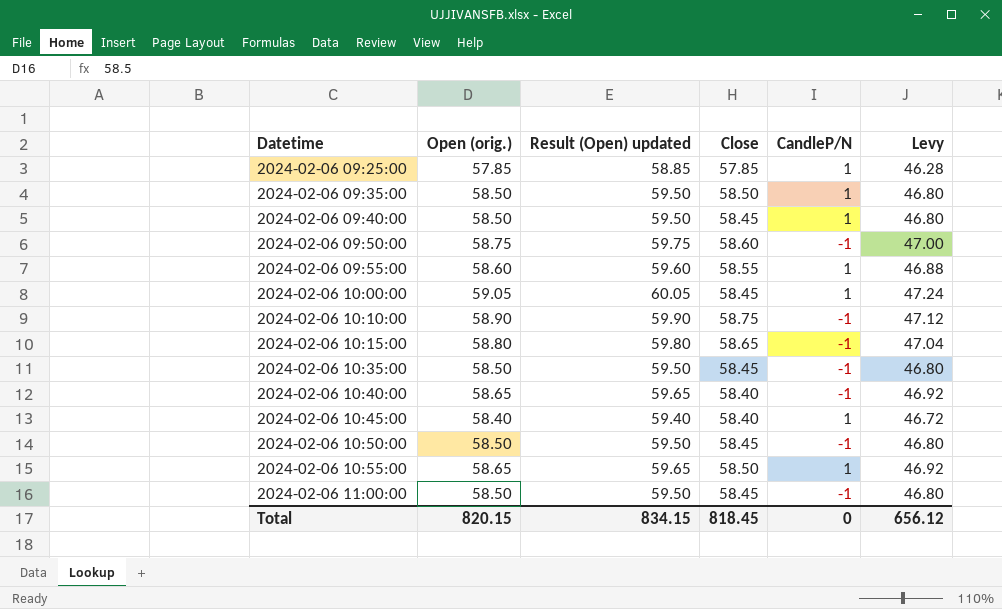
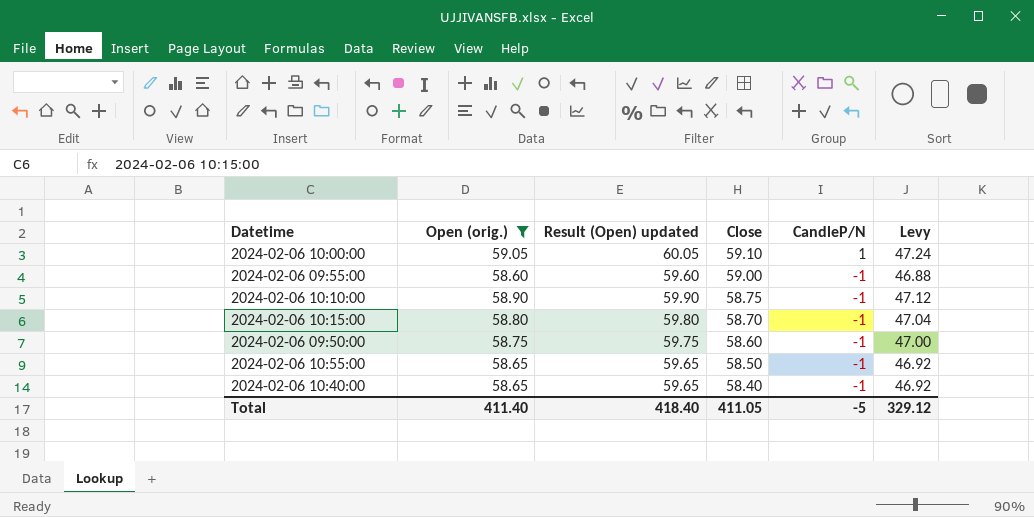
filter: none -> Open (orig.) >= 58.60
row order: Datetime ascending -> Close descending
2024-02-06 10:00:00 | Close: 58.45 -> 59.10
2024-02-06 09:55:00 | Close: 58.55 -> 59.00
2024-02-06 09:55:00 | CandleP/N: 1 -> -1
2024-02-06 10:15:00 | Close: 58.65 -> 58.70
2024-02-06 10:55:00 | CandleP/N: 1 -> -1
Total | Open (orig.): 820.15 -> 411.40
Total | Result (Open) updated: 834.15 -> 418.40
Total | Close: 818.45 -> 411.05
Total | CandleP/N: 0 -> -5
Total | Levy: 656.12 -> 329.12

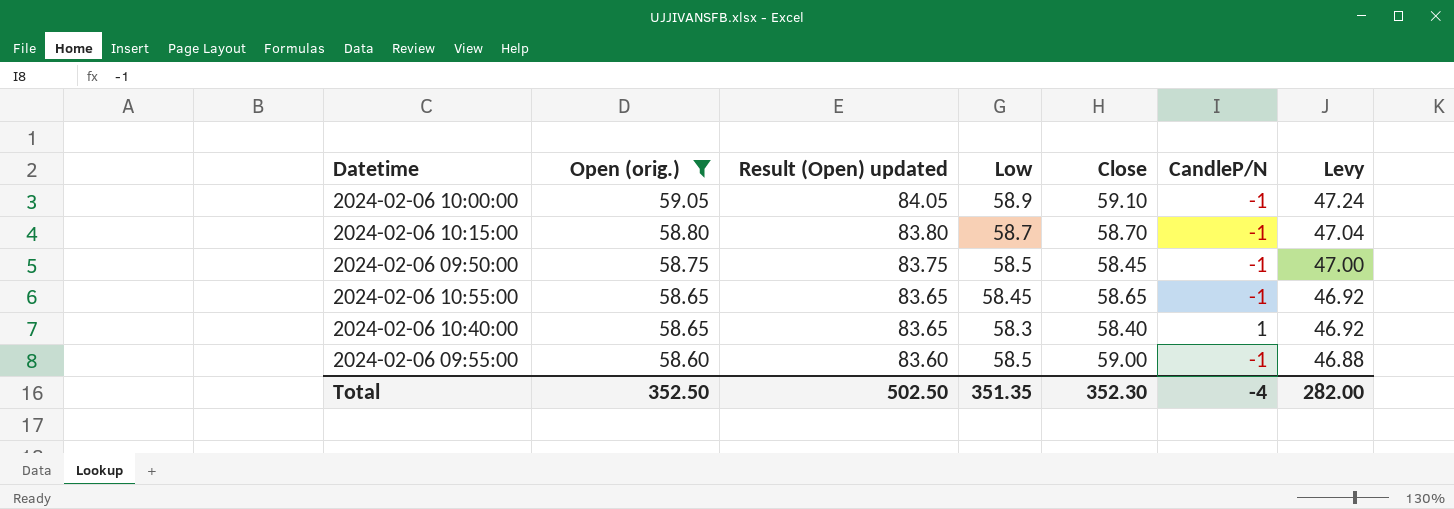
row order: Close descending -> Open (orig.) descending
column Result (Open) updated | formula: [Open (orig.)] + 1 -> [Open (orig.)] + 25
column Low | position: none -> 4
row 2024-02-06 10:10:00: 58.90 | 59.90 | 58.75 | -1 | 47.12 -> none
2024-02-06 10:00:00 | CandleP/N: 1 -> -1
2024-02-06 09:50:00 | Close: 58.60 -> 58.45
2024-02-06 10:55:00 | Close: 58.50 -> 58.65
2024-02-06 10:40:00 | CandleP/N: -1 -> 1
Total | Open (orig.): 411.40 -> 352.50
Total | Result (Open) updated: 418.40 -> 502.50
Total | Close: 411.05 -> 352.30
Total | CandleP/N: -5 -> -4
Total | Levy: 329.12 -> 282.00

